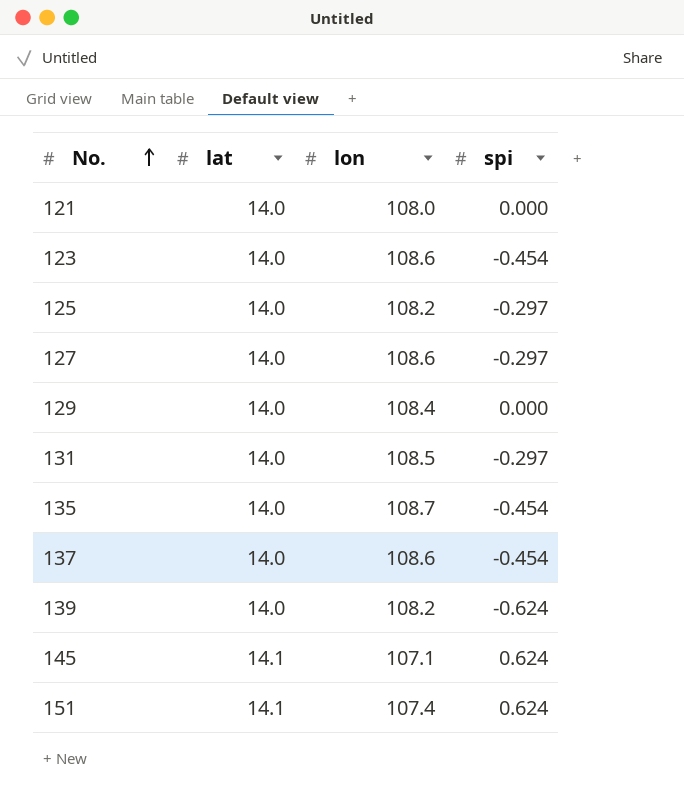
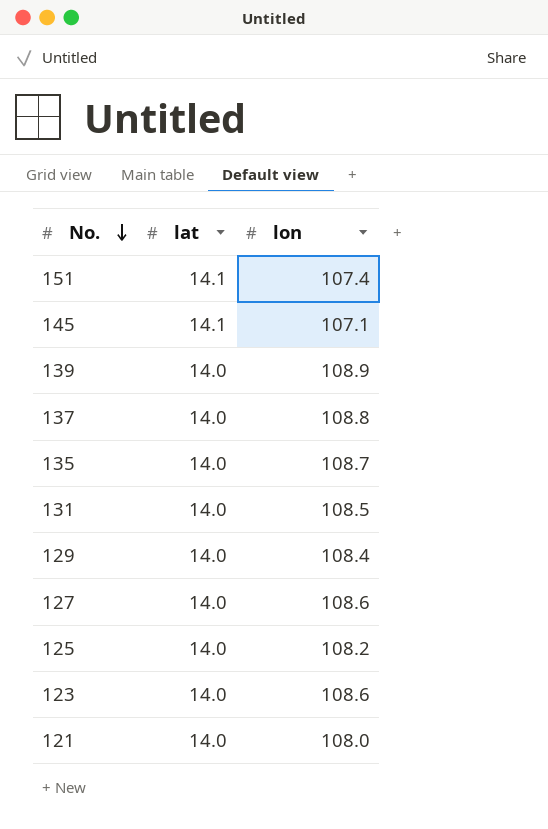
row order: No. ascending -> No. descending
column spi | position: 4 -> none
139 | lon: 108.2 -> 108.9
137 | lon: 108.6 -> 108.8

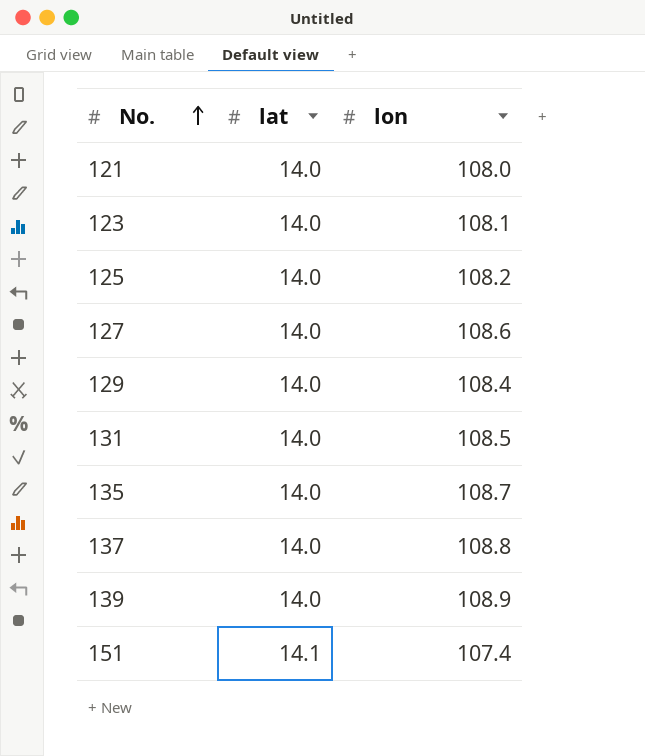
row order: No. descending -> No. ascending
row 145: 14.1 | 107.1 -> none
123 | lon: 108.6 -> 108.1

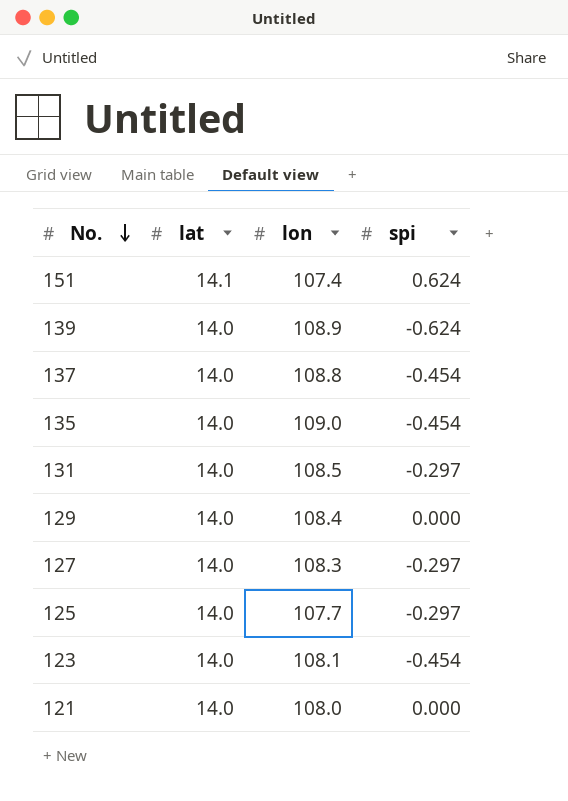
row order: No. ascending -> No. descending
column spi | position: none -> 4
135 | lon: 108.7 -> 109.0
127 | lon: 108.6 -> 108.3
125 | lon: 108.2 -> 107.7

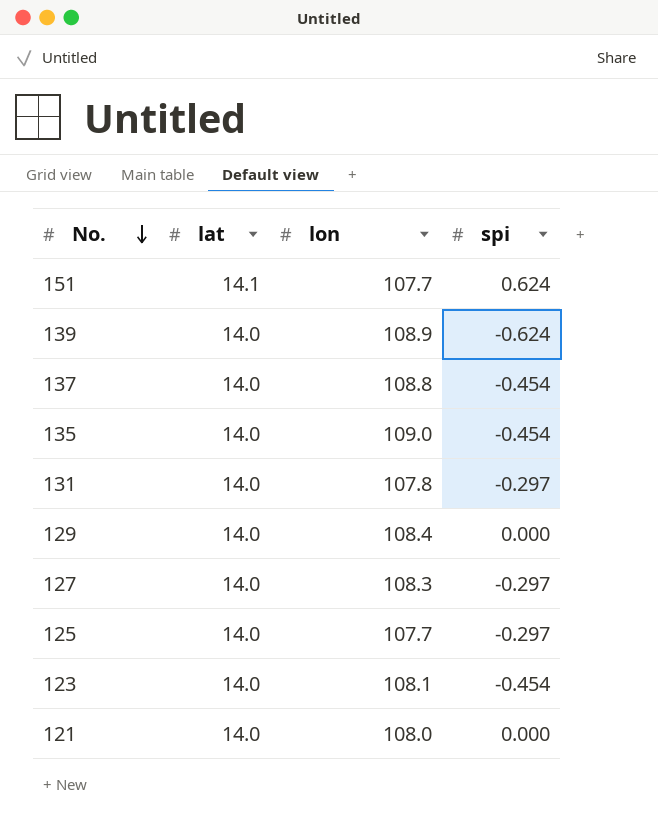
151 | lon: 107.4 -> 107.7
131 | lon: 108.5 -> 107.8

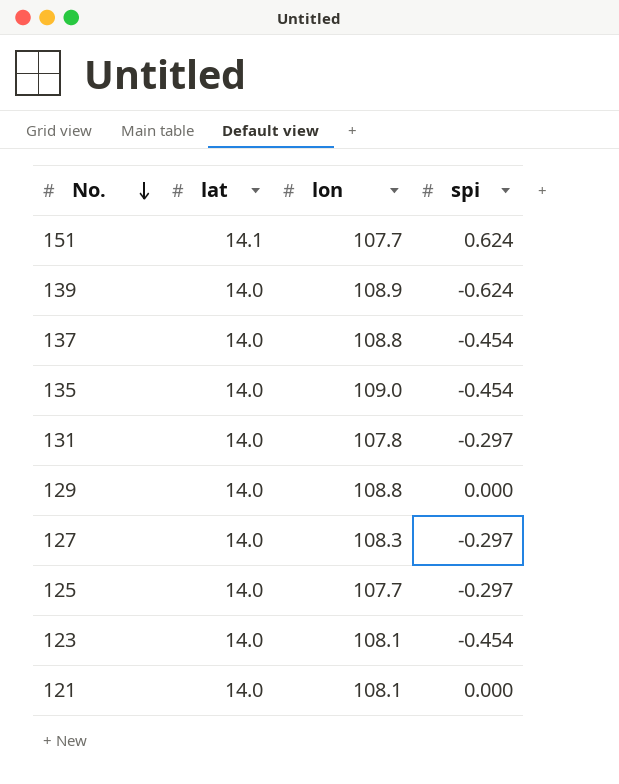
129 | lon: 108.4 -> 108.8
121 | lon: 108.0 -> 108.1

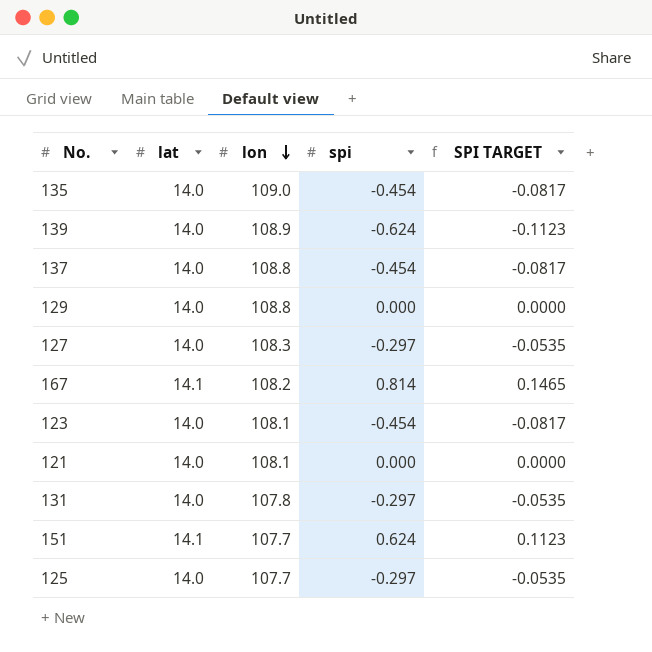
row order: No. descending -> lon descending
column SPI TARGET | formula: none -> [spi] * 0.18
row 167: none -> 14.1 | 108.2 | 0.814 | 0.1465

